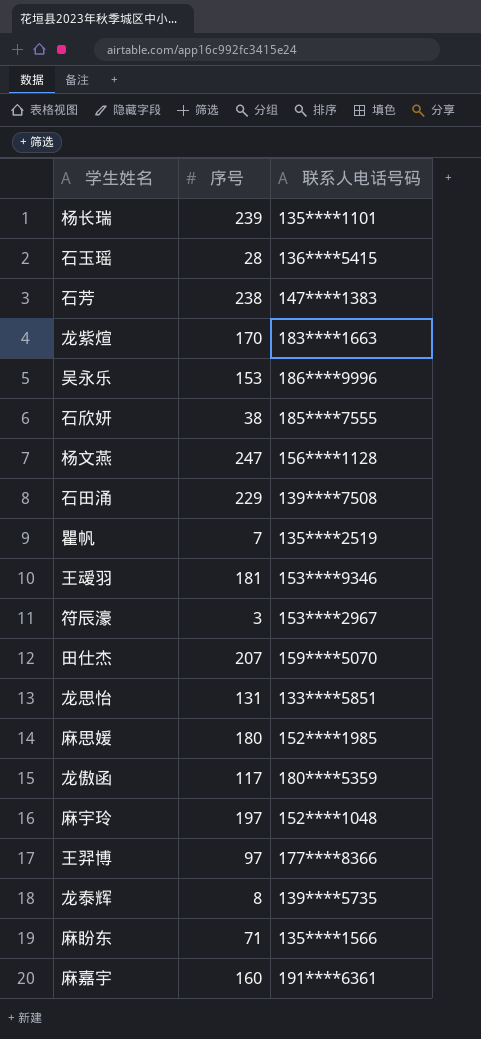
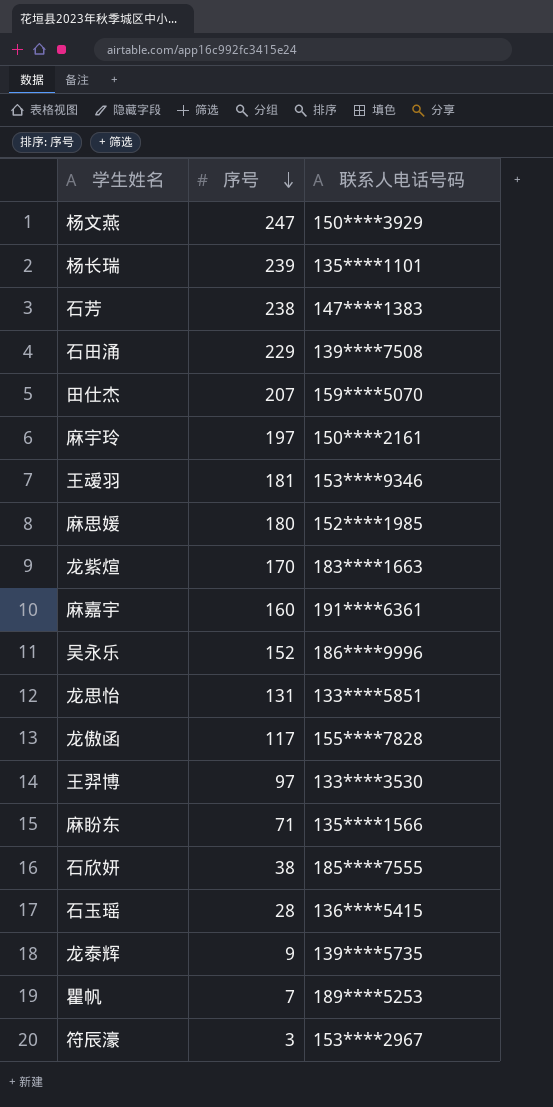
row order: none -> 序号 descending
杨文燕 | 联系人电话号码: 156****1128 -> 150****3929
麻宇玲 | 联系人电话号码: 152****1048 -> 150****2161
吴永乐 | 序号: 153 -> 152
龙傲函 | 联系人电话号码: 180****5359 -> 155****7828
王羿博 | 联系人电话号码: 177****8366 -> 133****3530
龙泰辉 | 序号: 8 -> 9
瞿帆 | 联系人电话号码: 135****2519 -> 189****5253

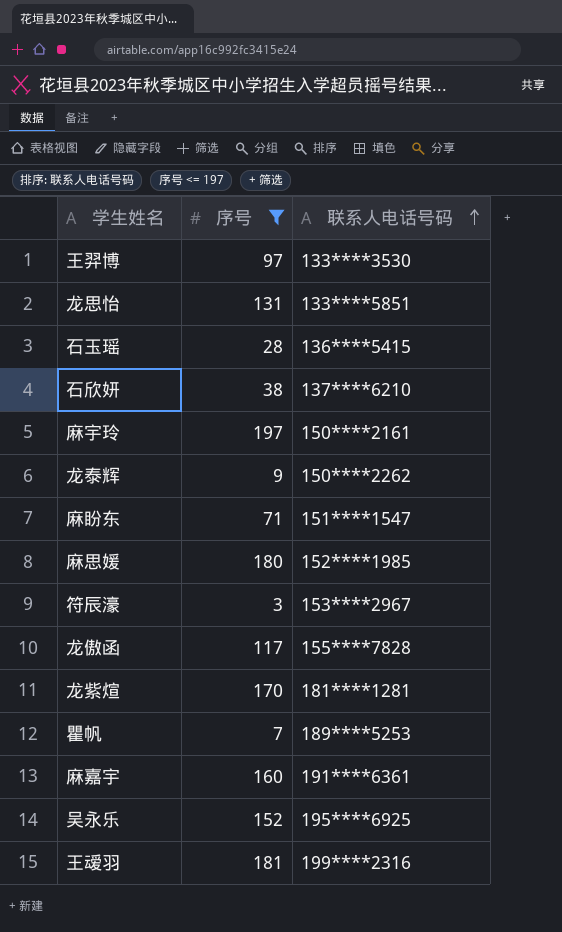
filter: none -> 序号 <= 197
row order: 序号 descending -> 联系人电话号码 ascending
石欣妍 | 联系人电话号码: 185****7555 -> 137****6210
龙泰辉 | 联系人电话号码: 139****5735 -> 150****2262
麻盼东 | 联系人电话号码: 135****1566 -> 151****1547
龙紫煊 | 联系人电话号码: 183****1663 -> 181****1281
吴永乐 | 联系人电话号码: 186****9996 -> 195****6925
王叆羽 | 联系人电话号码: 153****9346 -> 199****2316

